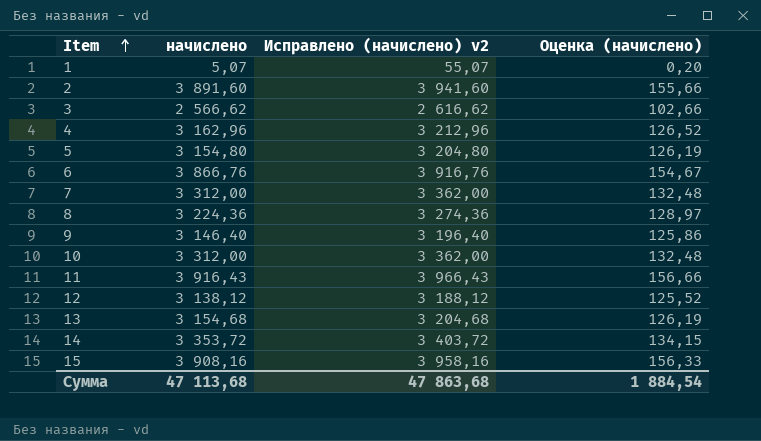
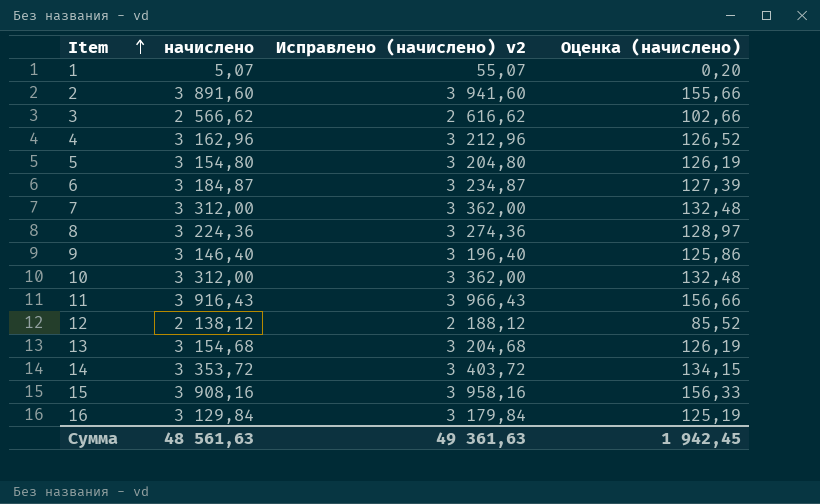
6 | начислено: 3 866,76 -> 3 184,87
6 | Исправлено (начислено) v2: 3 916,76 -> 3 234,87
6 | Оценка (начислено): 154,67 -> 127,39
12 | начислено: 3 138,12 -> 2 138,12
12 | Исправлено (начислено) v2: 3 188,12 -> 2 188,12
12 | Оценка (начислено): 125,52 -> 85,52
row 16: none -> 3 129,84 | 3 179,84 | 125,19
Сумма | начислено: 47 113,68 -> 48 561,63
Сумма | Исправлено (начислено) v2: 47 863,68 -> 49 361,63
Сумма | Оценка (начислено): 1 884,54 -> 1 942,45

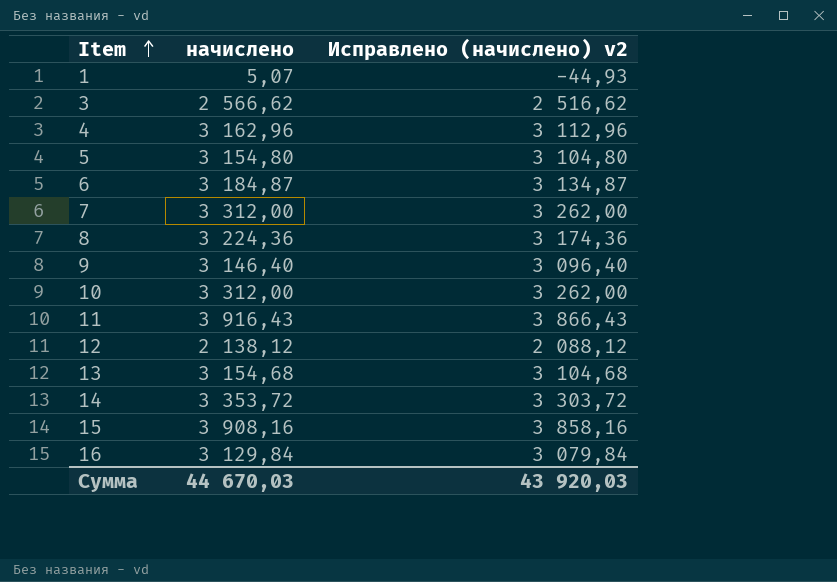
column Оценка (начислено) | formula: [начислено] * 0,04 -> none
column Исправлено (начислено) v2 | formula: [начислено] + 50 -> [начислено] - 50
row 2: 3 891,60 | 3 941,60 | 155,66 -> none
Сумма | начислено: 48 561,63 -> 44 670,03
Сумма | Исправлено (начислено) v2: 49 361,63 -> 43 920,03

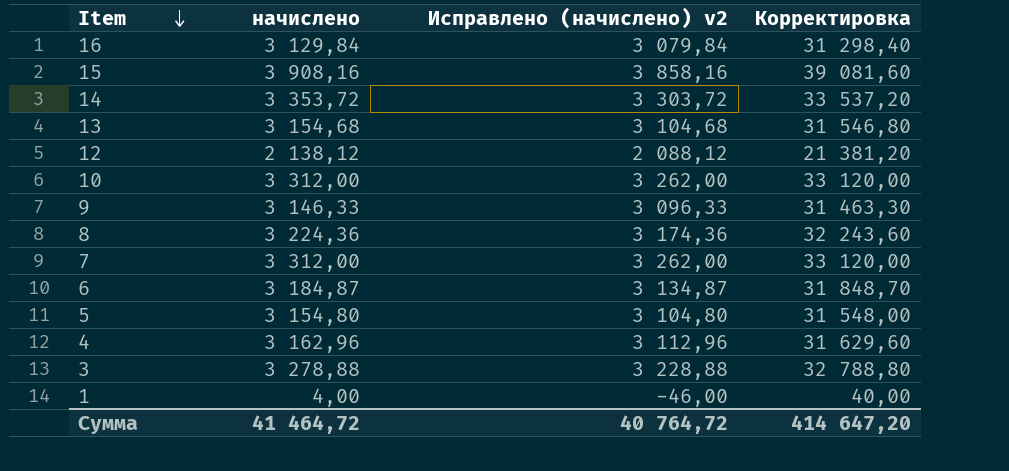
row order: Item ascending -> Item descending
column Корректировка | formula: none -> [начислено] * 10
row 11: 3 916,43 | 3 866,43 -> none
9 | начислено: 3 146,40 -> 3 146,33
9 | Исправлено (начислено) v2: 3 096,40 -> 3 096,33
3 | начислено: 2 566,62 -> 3 278,88
3 | Исправлено (начислено) v2: 2 516,62 -> 3 228,88
1 | начислено: 5,07 -> 4,00
1 | Исправлено (начислено) v2: -44,93 -> -46,00
Сумма | начислено: 44 670,03 -> 41 464,72
Сумма | Исправлено (начислено) v2: 43 920,03 -> 40 764,72

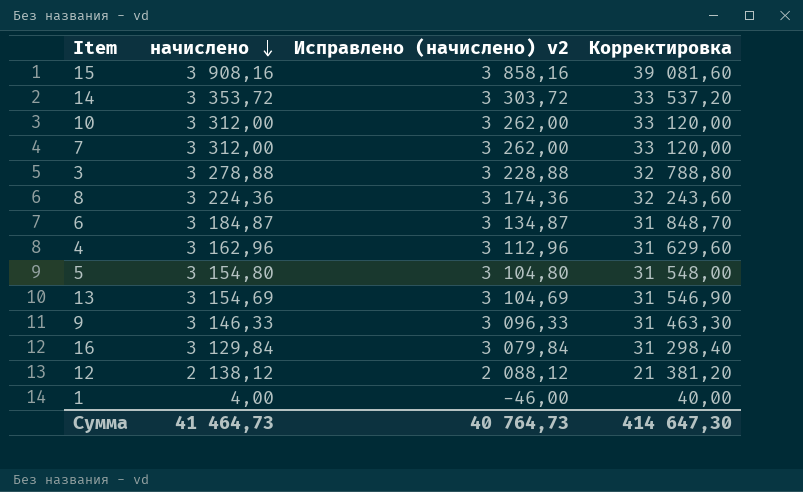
row order: Item descending -> начислено descending
13 | начислено: 3 154,68 -> 3 154,69
13 | Исправлено (начислено) v2: 3 104,68 -> 3 104,69
13 | Корректировка: 31 546,80 -> 31 546,90
Сумма | начислено: 41 464,72 -> 41 464,73
Сумма | Исправлено (начислено) v2: 40 764,72 -> 40 764,73
Сумма | Корректировка: 414 647,20 -> 414 647,30

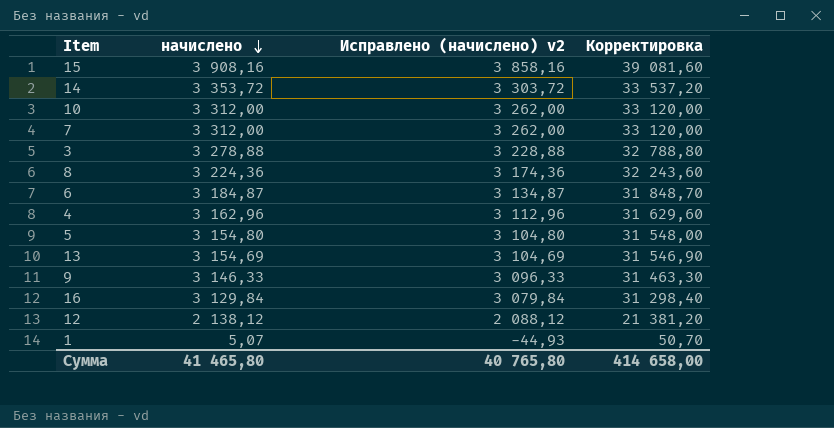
1 | начислено: 4,00 -> 5,07
1 | Исправлено (начислено) v2: -46,00 -> -44,93
1 | Корректировка: 40,00 -> 50,70
Сумма | начислено: 41 464,73 -> 41 465,80
Сумма | Исправлено (начислено) v2: 40 764,73 -> 40 765,80
Сумма | Корректировка: 414 647,30 -> 414 658,00

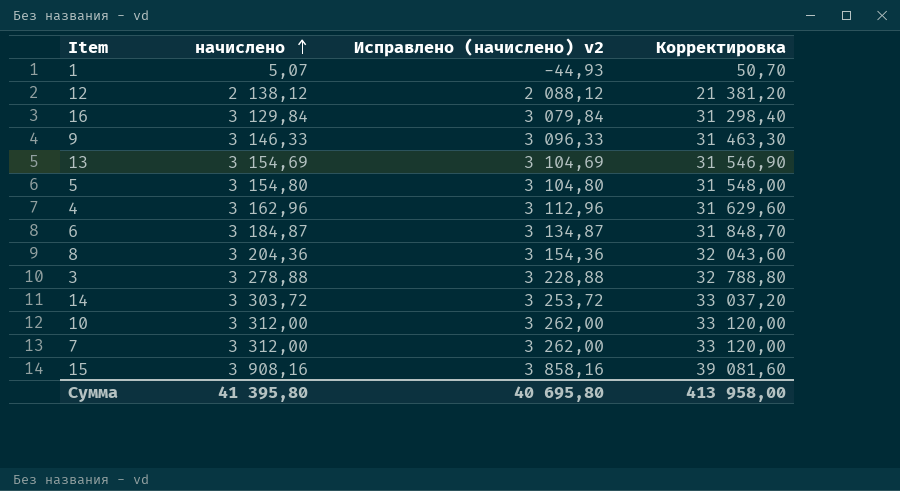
row order: начислено descending -> начислено ascending
8 | начислено: 3 224,36 -> 3 204,36
8 | Исправлено (начислено) v2: 3 174,36 -> 3 154,36
8 | Корректировка: 32 243,60 -> 32 043,60
14 | начислено: 3 353,72 -> 3 303,72
14 | Исправлено (начислено) v2: 3 303,72 -> 3 253,72
14 | Корректировка: 33 537,20 -> 33 037,20
Сумма | начислено: 41 465,80 -> 41 395,80
Сумма | Исправлено (начислено) v2: 40 765,80 -> 40 695,80
Сумма | Корректировка: 414 658,00 -> 413 958,00

